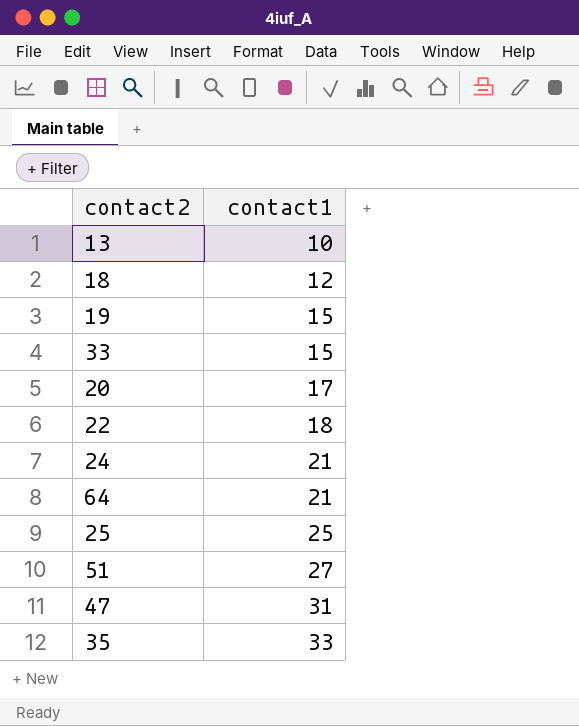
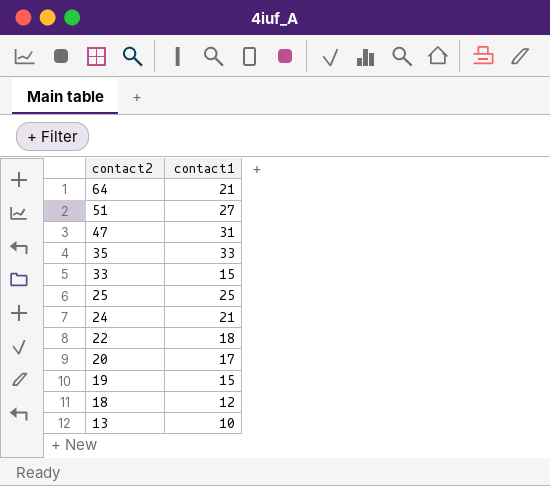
row order: contact1 ascending -> contact2 descending

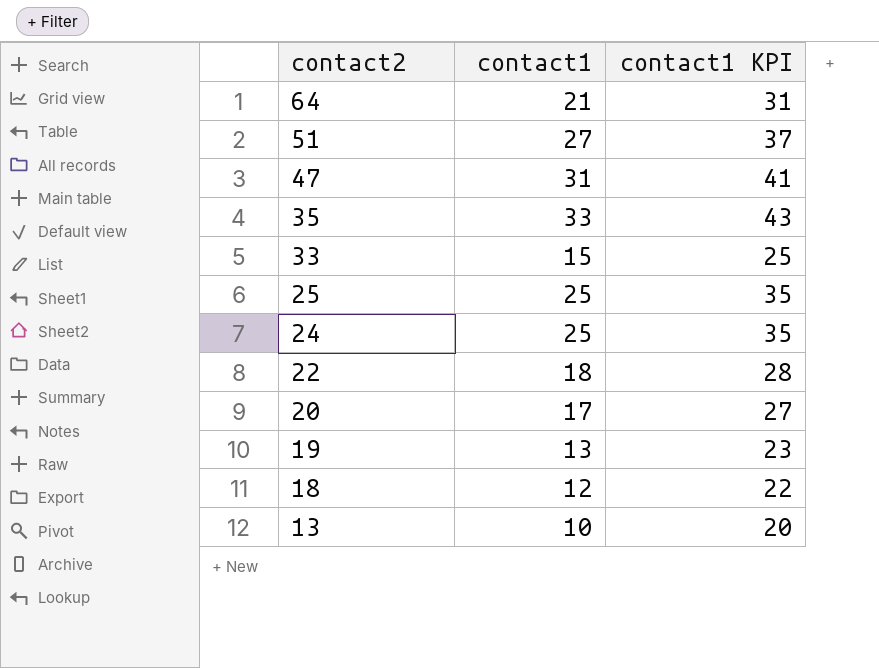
column contact1 KPI | formula: none -> [contact1] + 10
24 | contact1: 21 -> 25
19 | contact1: 15 -> 13

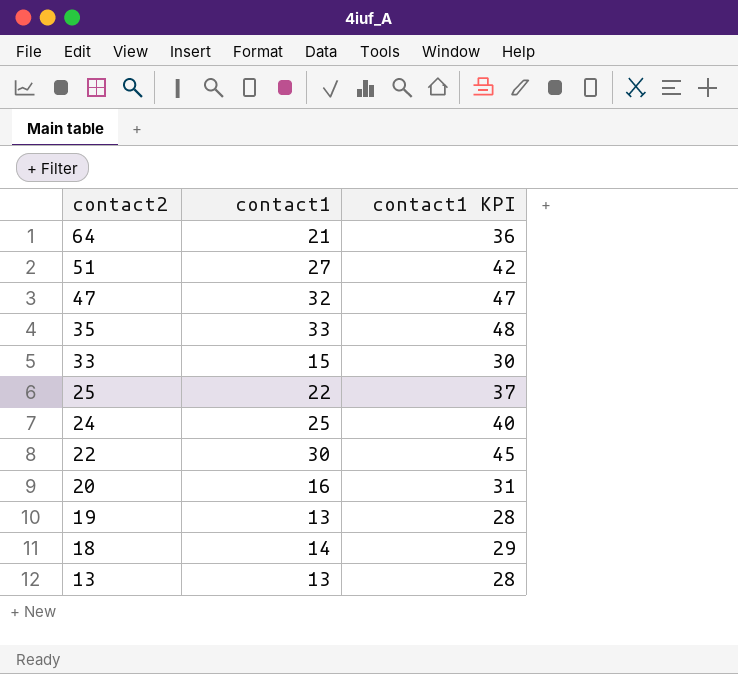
column contact1 KPI | formula: [contact1] + 10 -> [contact1] + 15
47 | contact1: 31 -> 32
25 | contact1: 25 -> 22
22 | contact1: 18 -> 30
20 | contact1: 17 -> 16
18 | contact1: 12 -> 14
13 | contact1: 10 -> 13

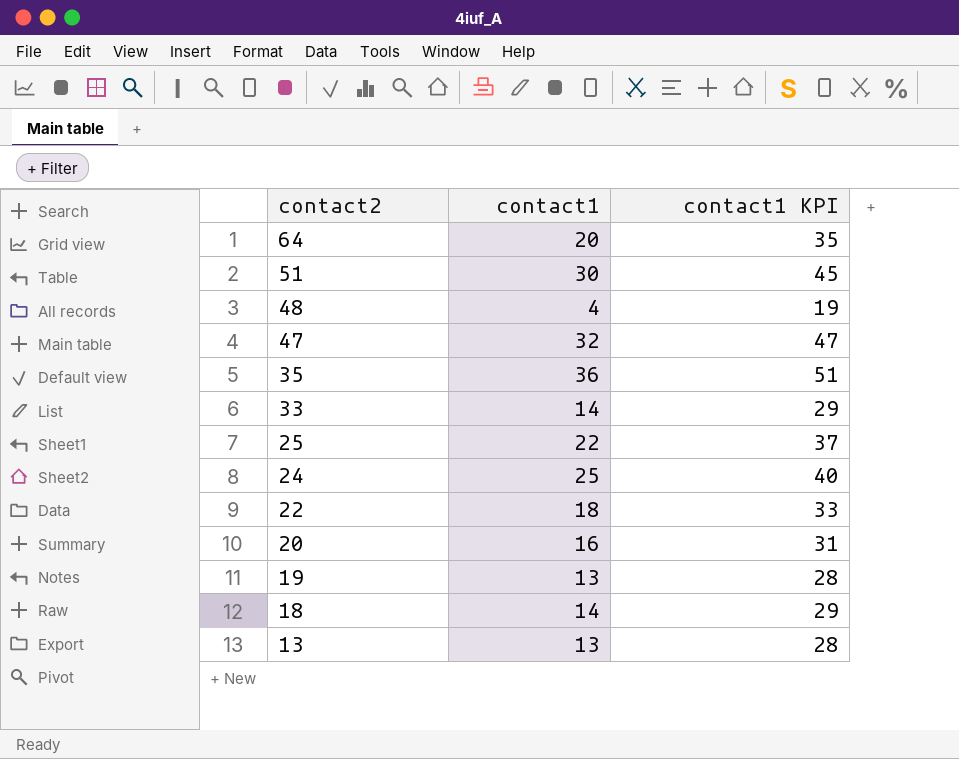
64 | contact1: 21 -> 20
64 | contact1 KPI: 36 -> 35
51 | contact1: 27 -> 30
51 | contact1 KPI: 42 -> 45
row 48: none -> 4 | 19
35 | contact1: 33 -> 36
35 | contact1 KPI: 48 -> 51
33 | contact1: 15 -> 14
33 | contact1 KPI: 30 -> 29
22 | contact1: 30 -> 18
22 | contact1 KPI: 45 -> 33

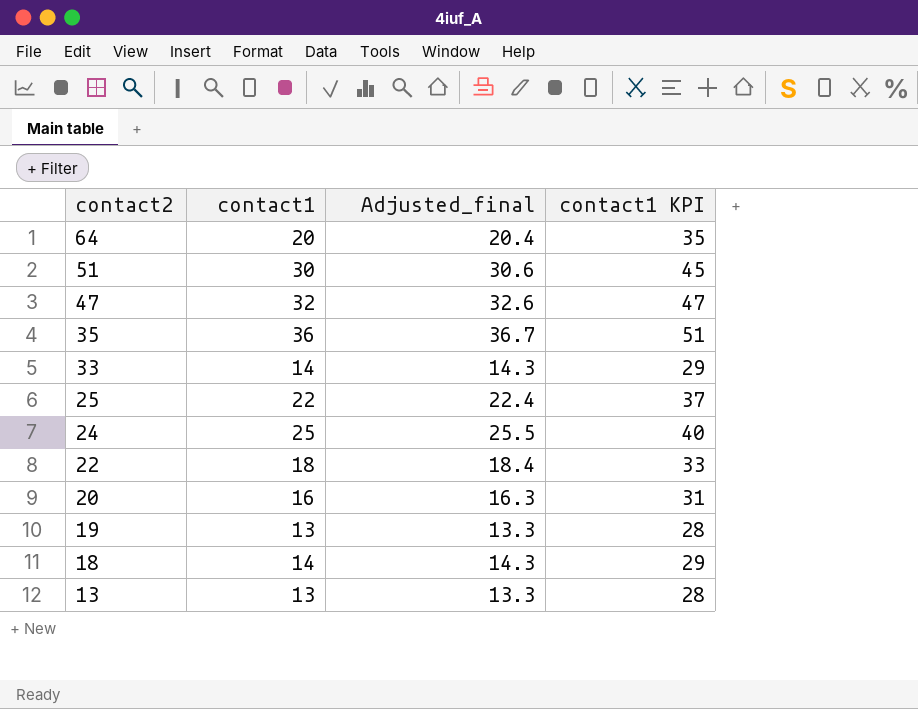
column Adjusted_final | formula: none -> [contact1] * 1.02
row 48: 4 | 19 -> none

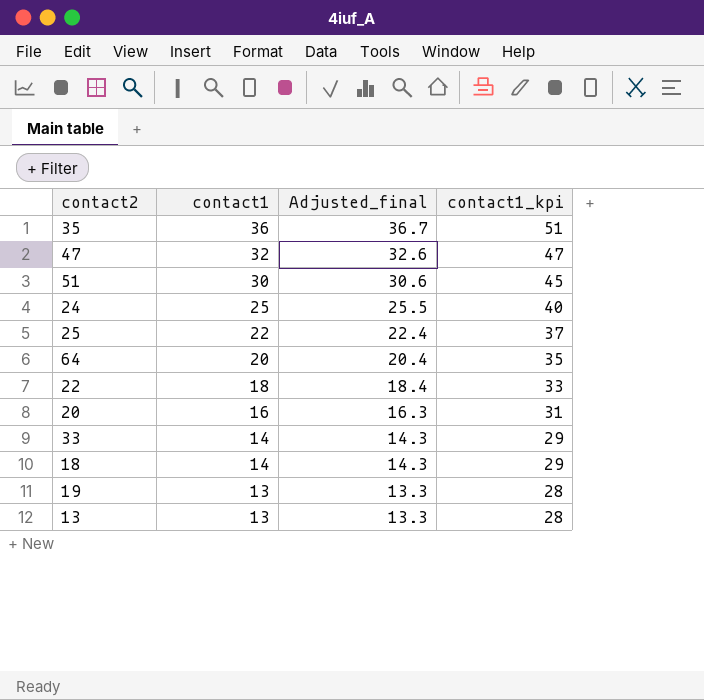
row order: contact2 descending -> contact1 descending
column name: contact1 KPI -> contact1_kpi

